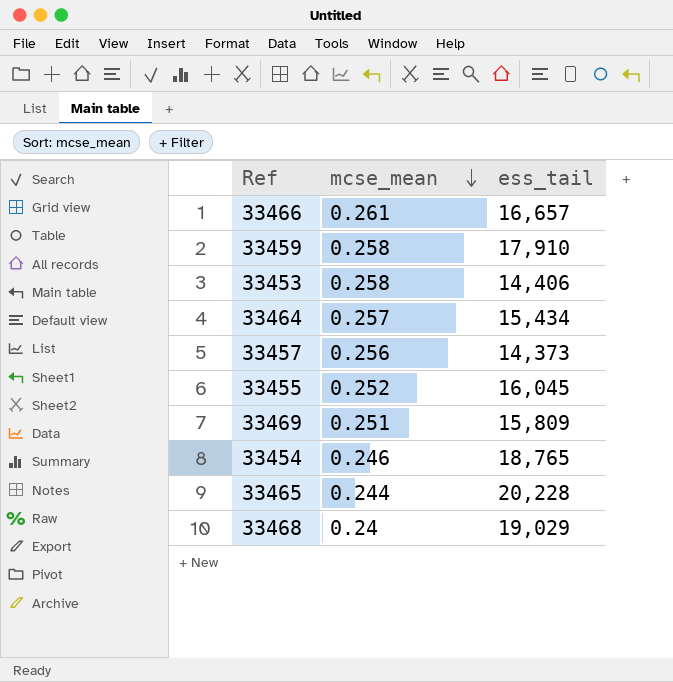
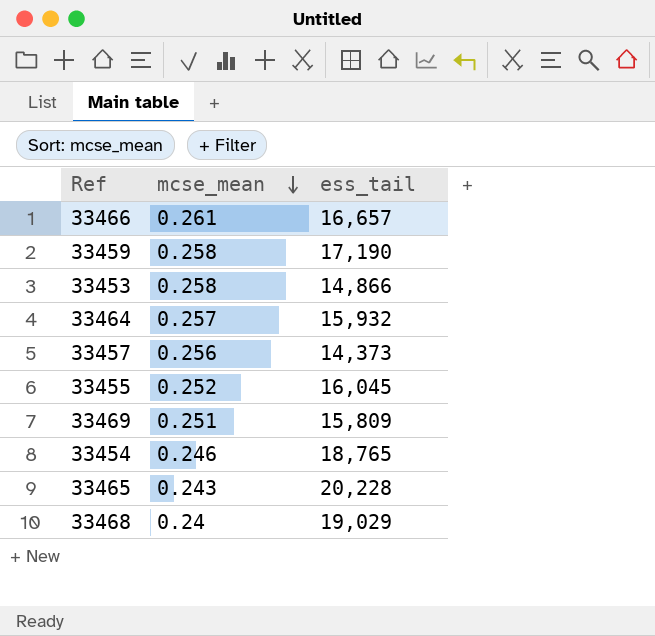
33459 | ess_tail: 17,910 -> 17,190
33453 | ess_tail: 14,406 -> 14,866
33464 | ess_tail: 15,434 -> 15,932
33465 | mcse_mean: 0.244 -> 0.243

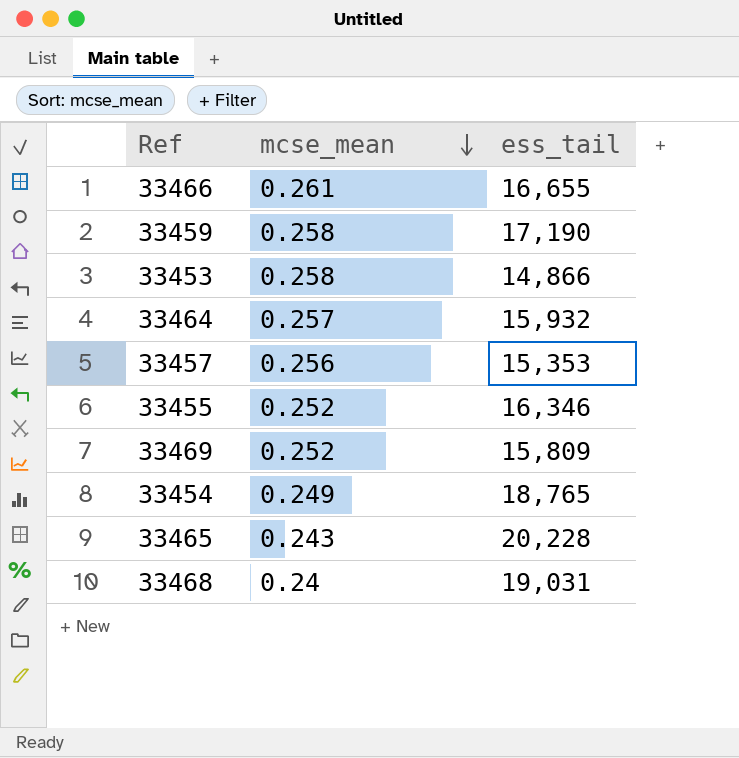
33466 | ess_tail: 16,657 -> 16,655
33457 | ess_tail: 14,373 -> 15,353
33455 | ess_tail: 16,045 -> 16,346
33469 | mcse_mean: 0.251 -> 0.252
33454 | mcse_mean: 0.246 -> 0.249
33468 | ess_tail: 19,029 -> 19,031

